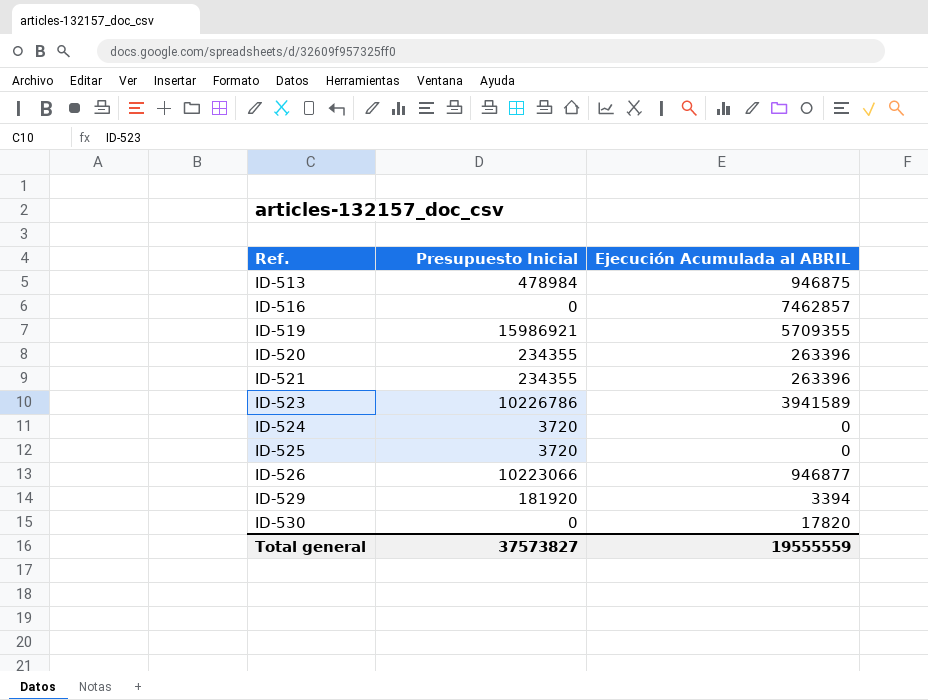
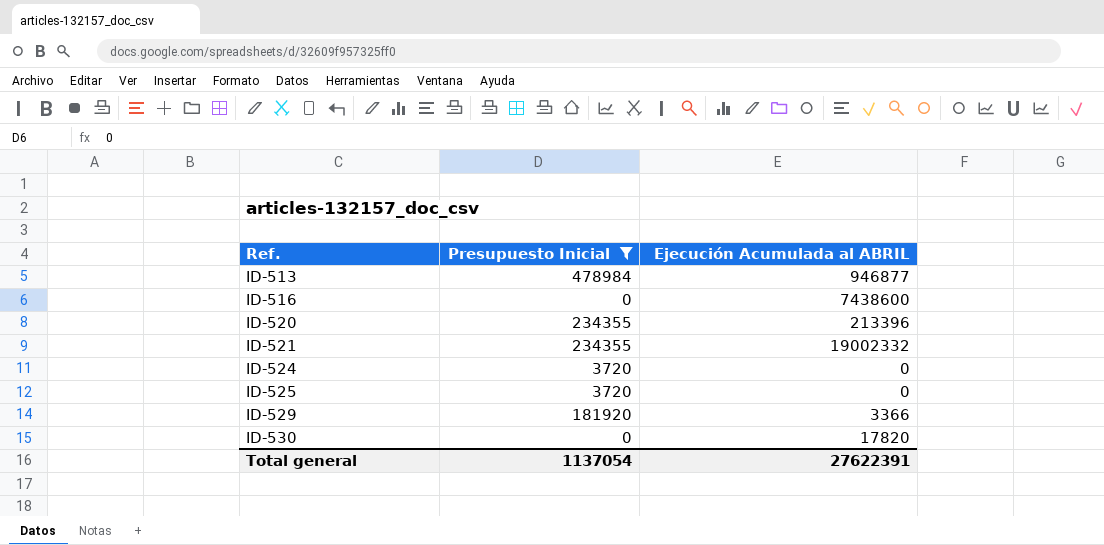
filter: none -> Presupuesto Inicial <= 478984
ID-513 | Ejecución Acumulada al ABRIL: 946875 -> 946877
ID-516 | Ejecución Acumulada al ABRIL: 7462857 -> 7438600
ID-520 | Ejecución Acumulada al ABRIL: 263396 -> 213396
ID-521 | Ejecución Acumulada al ABRIL: 263396 -> 19002332
ID-529 | Ejecución Acumulada al ABRIL: 3394 -> 3366
Total general | Presupuesto Inicial: 37573827 -> 1137054
Total general | Ejecución Acumulada al ABRIL: 19555559 -> 27622391

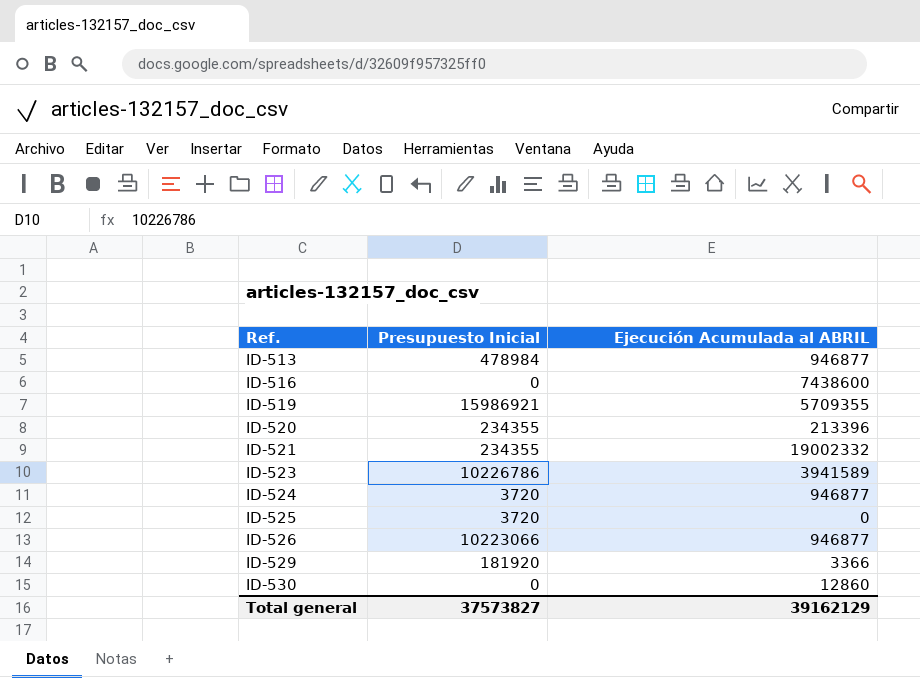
filter: Presupuesto Inicial <= 478984 -> none
ID-524 | Ejecución Acumulada al ABRIL: 0 -> 946877
ID-530 | Ejecución Acumulada al ABRIL: 17820 -> 12860
Total general | Presupuesto Inicial: 1137054 -> 37573827
Total general | Ejecución Acumulada al ABRIL: 27622391 -> 39162129

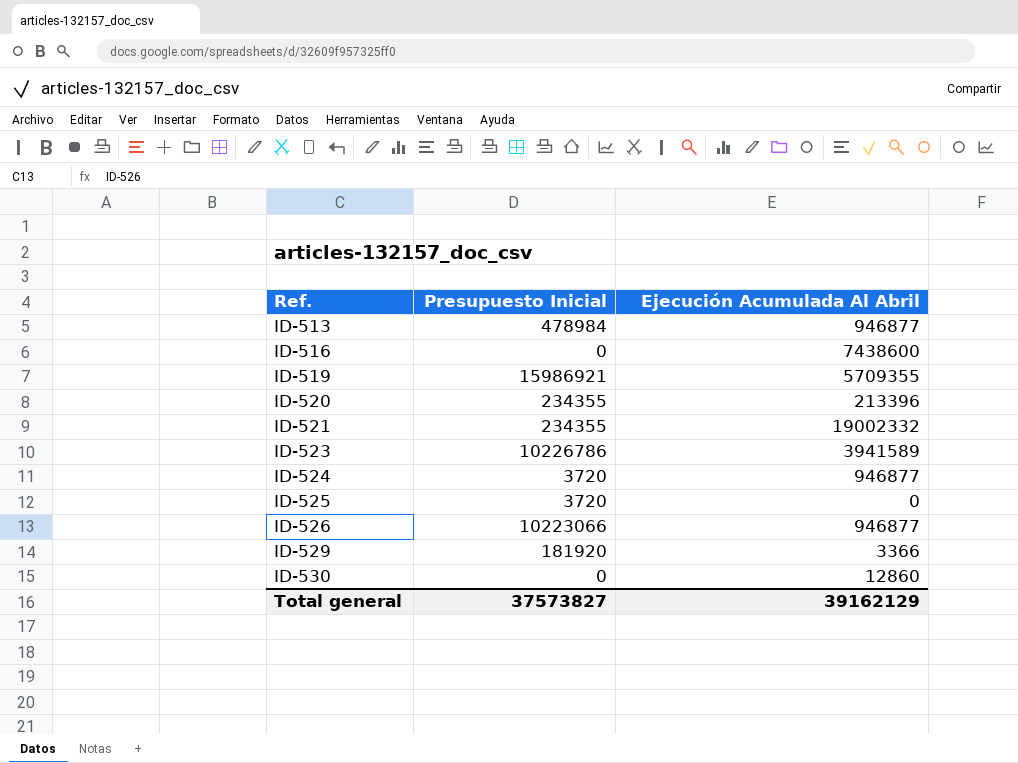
column name: Ejecución Acumulada al ABRIL -> Ejecución Acumulada Al Abril

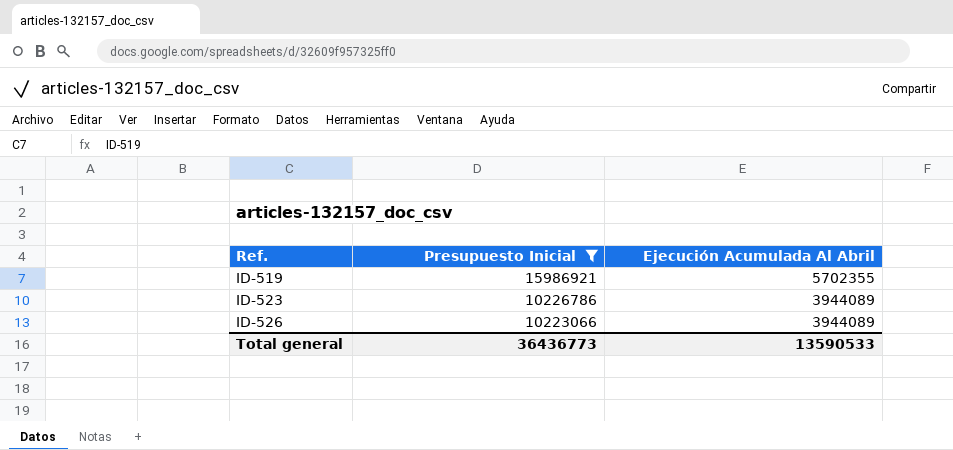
filter: none -> Presupuesto Inicial >= 10223066
ID-519 | Ejecución Acumulada Al Abril: 5709355 -> 5702355
ID-523 | Ejecución Acumulada Al Abril: 3941589 -> 3944089
ID-526 | Ejecución Acumulada Al Abril: 946877 -> 3944089
Total general | Presupuesto Inicial: 37573827 -> 36436773
Total general | Ejecución Acumulada Al Abril: 39162129 -> 13590533

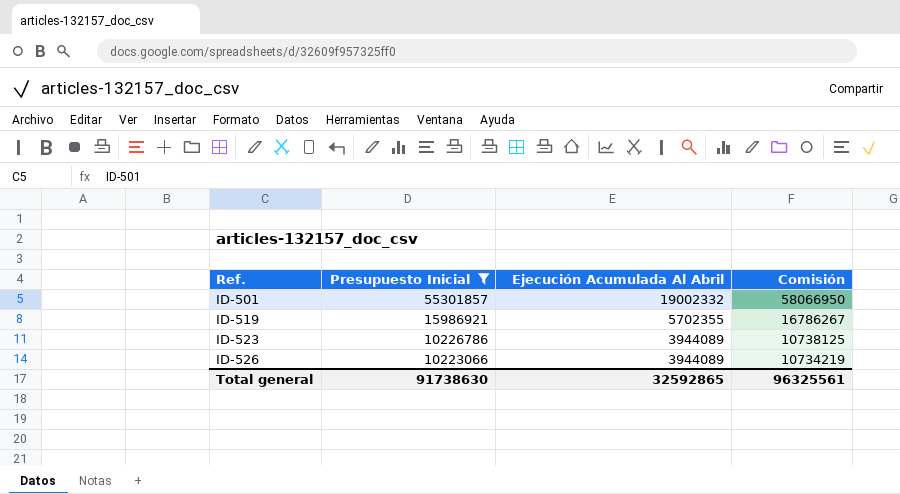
column Comisión | formula: none -> [Presupuesto Inicial] * 1,05
row ID-501: none -> 55301857 | 19002332 | 58066950
Total general | Presupuesto Inicial: 36436773 -> 91738630
Total general | Ejecución Acumulada Al Abril: 13590533 -> 32592865

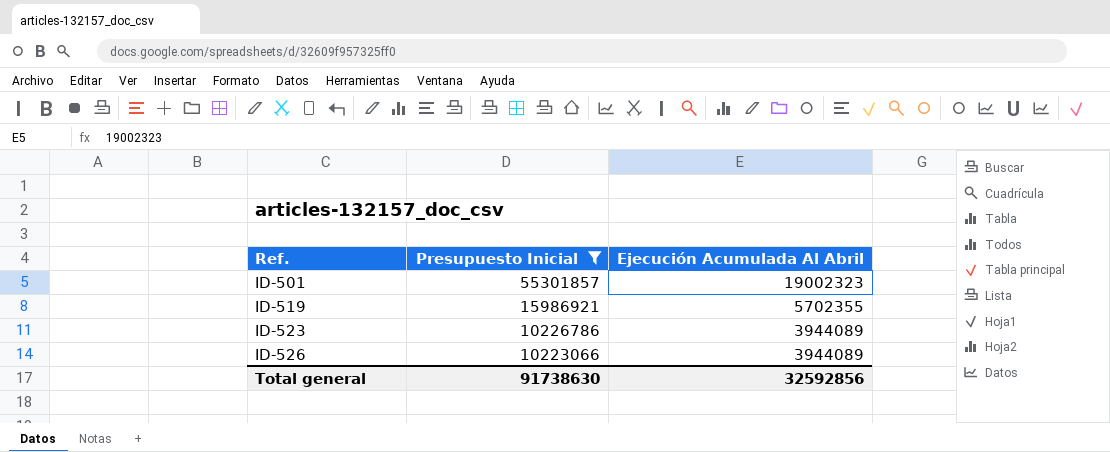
column Comisión | formula: [Presupuesto Inicial] * 1,05 -> none
ID-501 | Ejecución Acumulada Al Abril: 19002332 -> 19002323
Total general | Ejecución Acumulada Al Abril: 32592865 -> 32592856

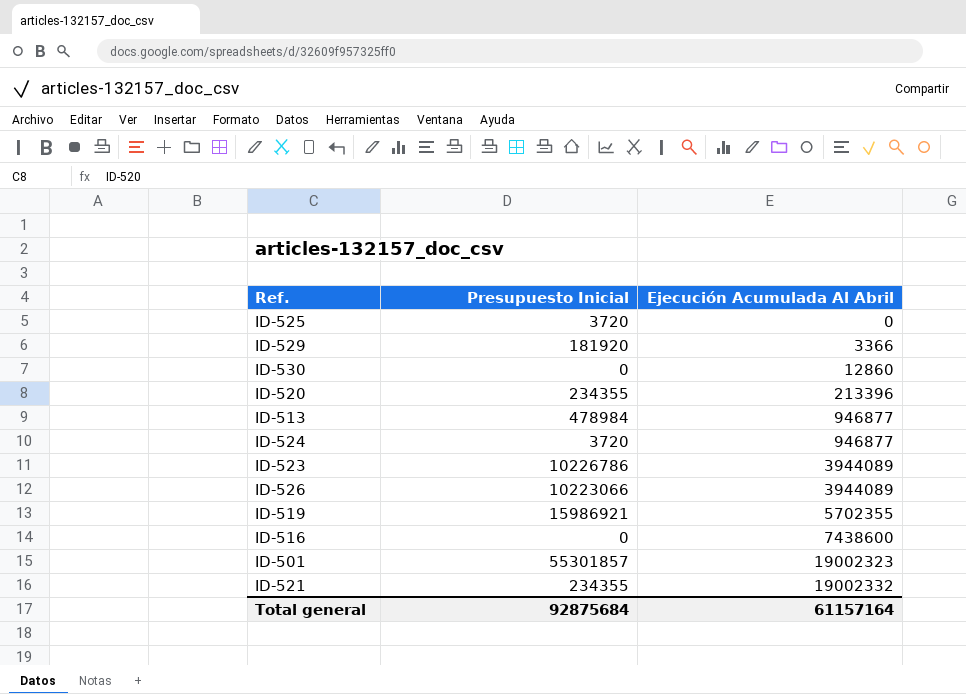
filter: Presupuesto Inicial >= 10223066 -> none
row order: Ref. ascending -> Ejecución Acumulada Al Abril ascending
Total general | Presupuesto Inicial: 91738630 -> 92875684
Total general | Ejecución Acumulada Al Abril: 32592856 -> 61157164

